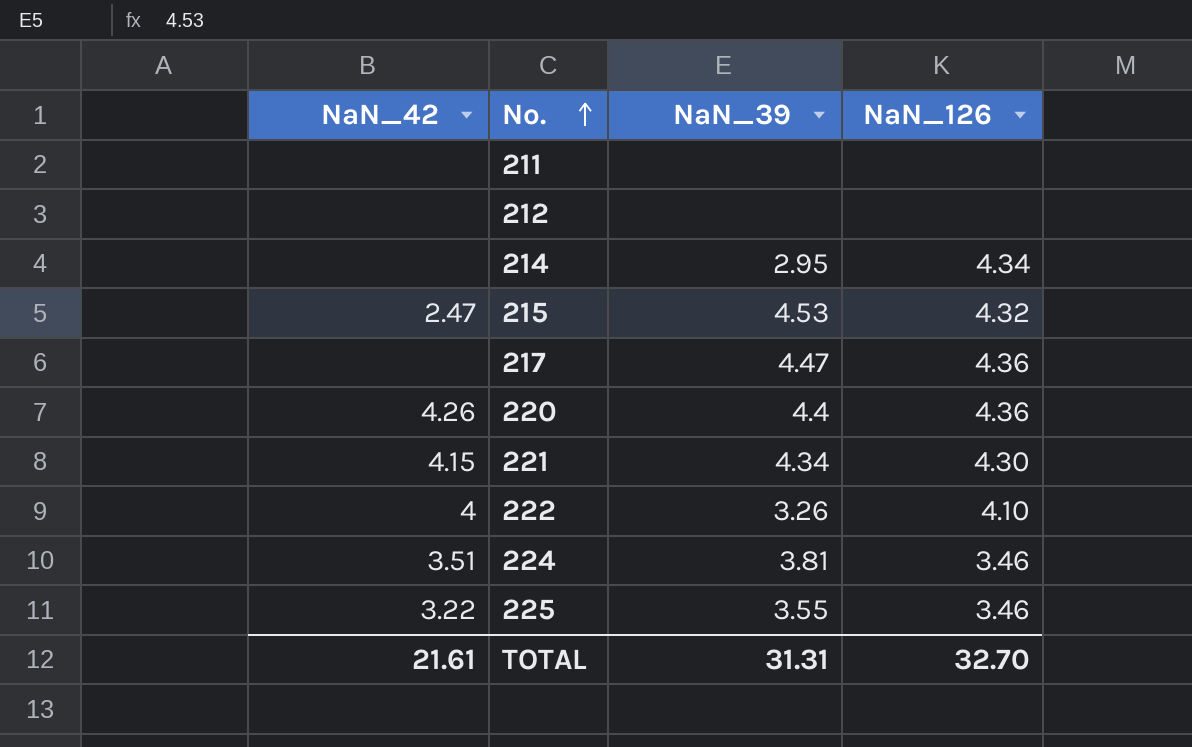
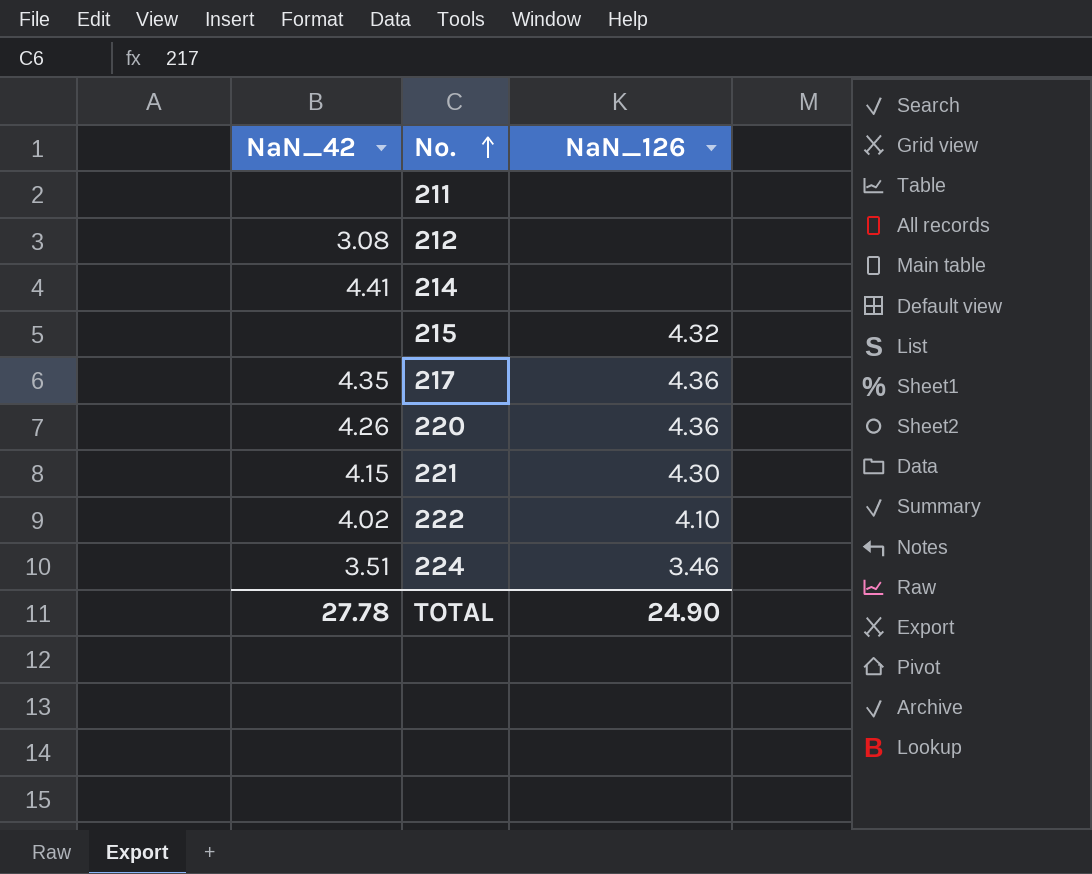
column NaN_39 | position: 3 -> none
row 225: 3.22 | 3.55 | 3.46 -> none
212 | NaN_42: none -> 3.08
214 | NaN_42: none -> 4.41
214 | NaN_126: 4.34 -> none
215 | NaN_42: 2.47 -> none
217 | NaN_42: none -> 4.35
222 | NaN_42: 4 -> 4.02
TOTAL | NaN_42: 21.61 -> 27.78
TOTAL | NaN_126: 32.70 -> 24.90

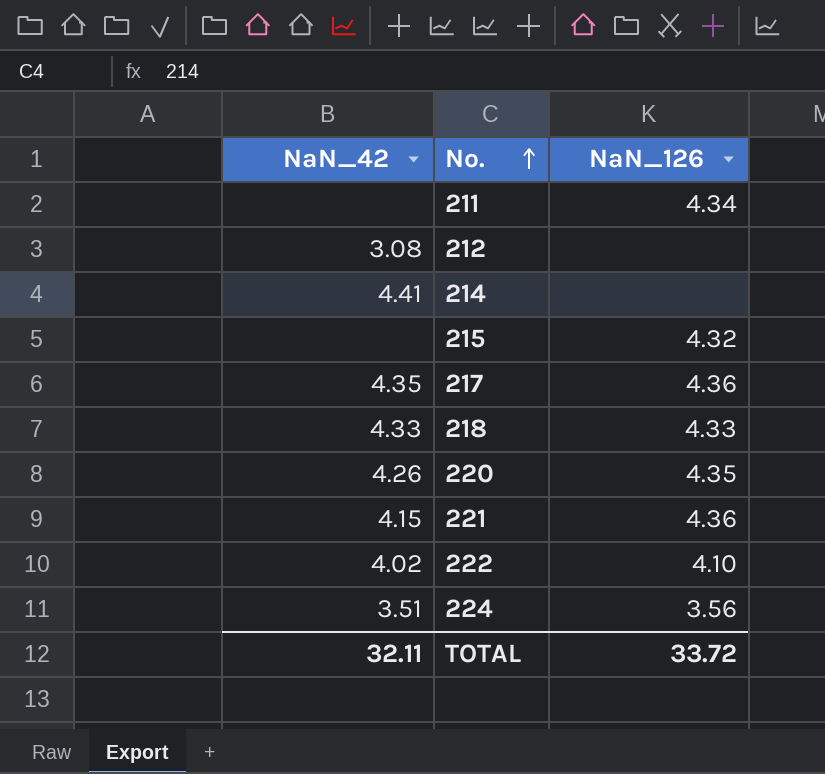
211 | NaN_126: none -> 4.34
row 218: none -> 4.33 | 4.33
220 | NaN_126: 4.36 -> 4.35
221 | NaN_126: 4.30 -> 4.36
224 | NaN_126: 3.46 -> 3.56
TOTAL | NaN_42: 27.78 -> 32.11
TOTAL | NaN_126: 24.90 -> 33.72

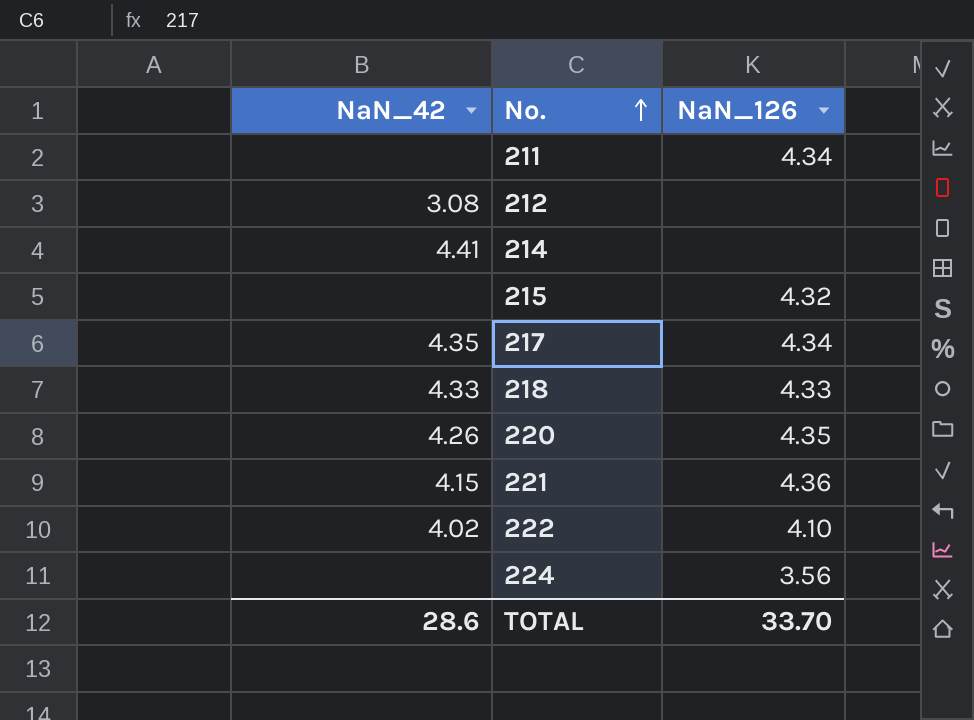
217 | NaN_126: 4.36 -> 4.34
224 | NaN_42: 3.51 -> none
TOTAL | NaN_42: 32.11 -> 28.6
TOTAL | NaN_126: 33.72 -> 33.70

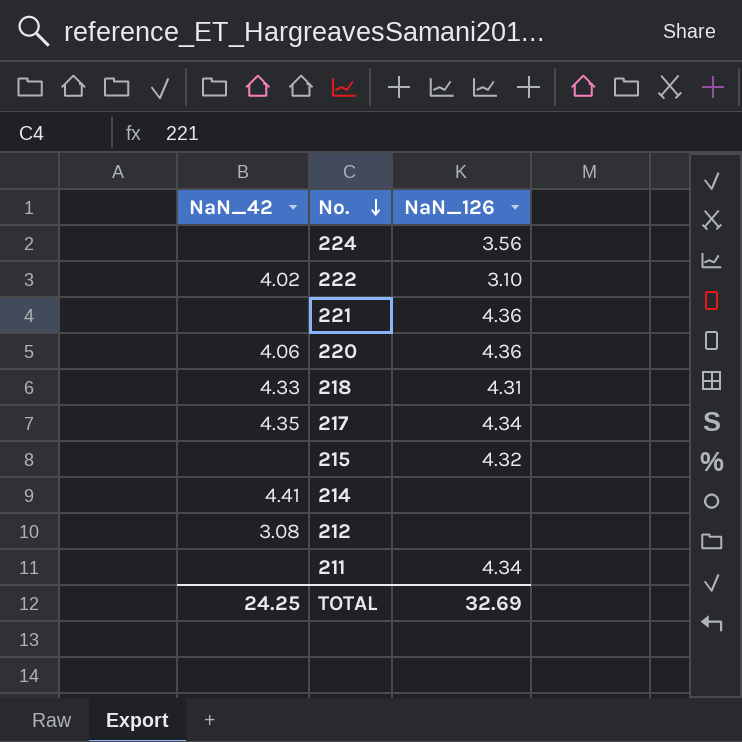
row order: No. ascending -> No. descending
222 | NaN_126: 4.10 -> 3.10
221 | NaN_42: 4.15 -> none
220 | NaN_42: 4.26 -> 4.06
220 | NaN_126: 4.35 -> 4.36
218 | NaN_126: 4.33 -> 4.31
TOTAL | NaN_42: 28.6 -> 24.25
TOTAL | NaN_126: 33.70 -> 32.69

